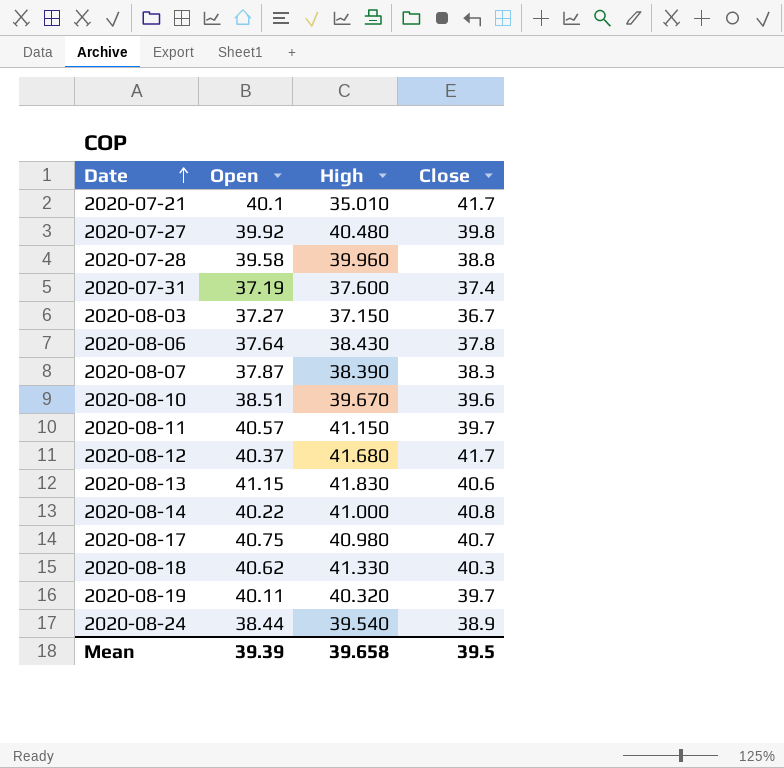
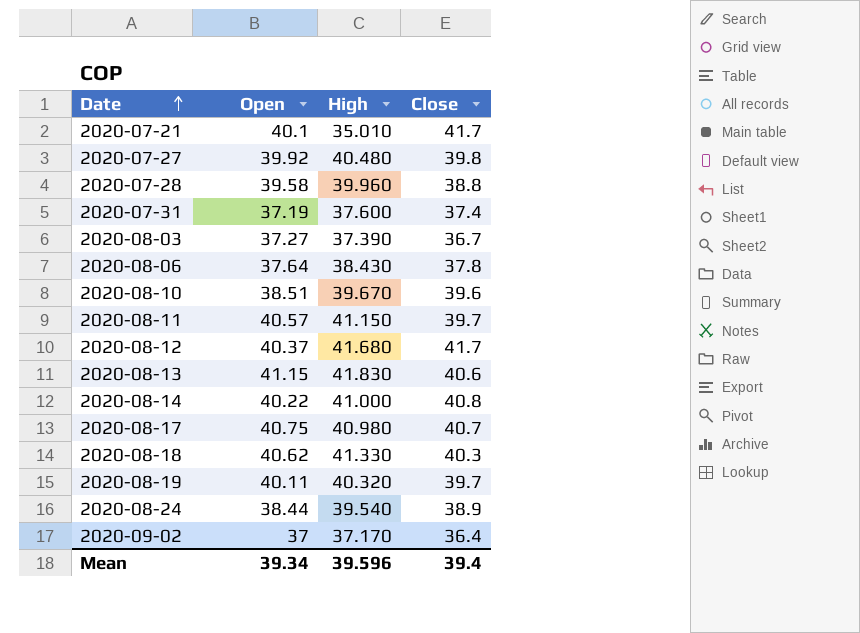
row 2020-08-07: 37.87 | 38.390 | 38.3 -> none
2020-08-03 | High: 37.150 -> 37.390
row 2020-09-02: none -> 37 | 37.170 | 36.4
Mean | Open: 39.39 -> 39.34
Mean | High: 39.658 -> 39.596
Mean | Close: 39.5 -> 39.4

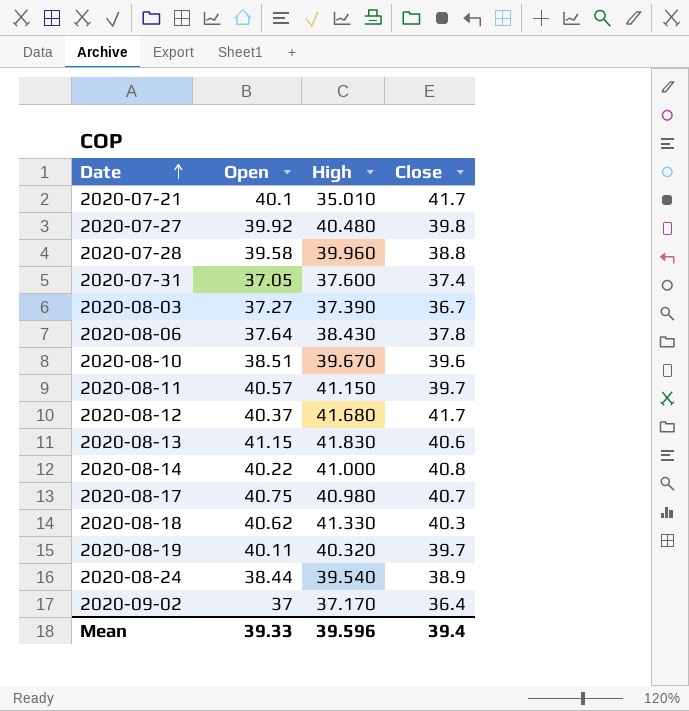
2020-07-31 | Open: 37.19 -> 37.05
Mean | Open: 39.34 -> 39.33

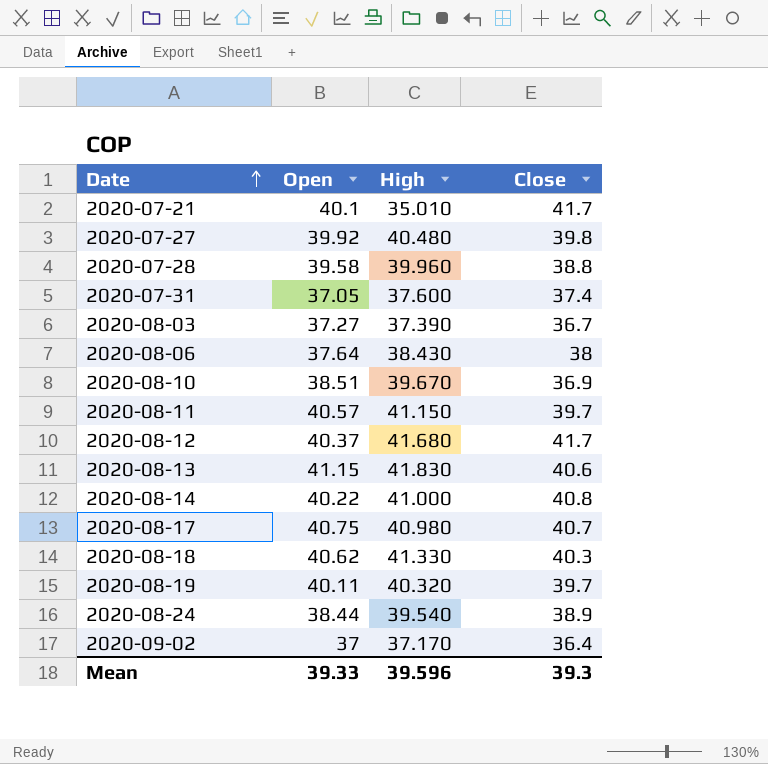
2020-08-06 | Close: 37.8 -> 38
2020-08-10 | Close: 39.6 -> 36.9
Mean | Close: 39.4 -> 39.3

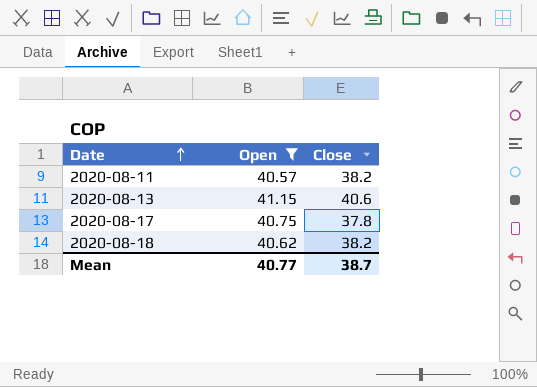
filter: none -> Open >= 40.57
column High | position: 3 -> none
2020-08-11 | Close: 39.7 -> 38.2
2020-08-17 | Close: 40.7 -> 37.8
2020-08-18 | Close: 40.3 -> 38.2
Mean | Open: 39.33 -> 40.77
Mean | Close: 39.3 -> 38.7

